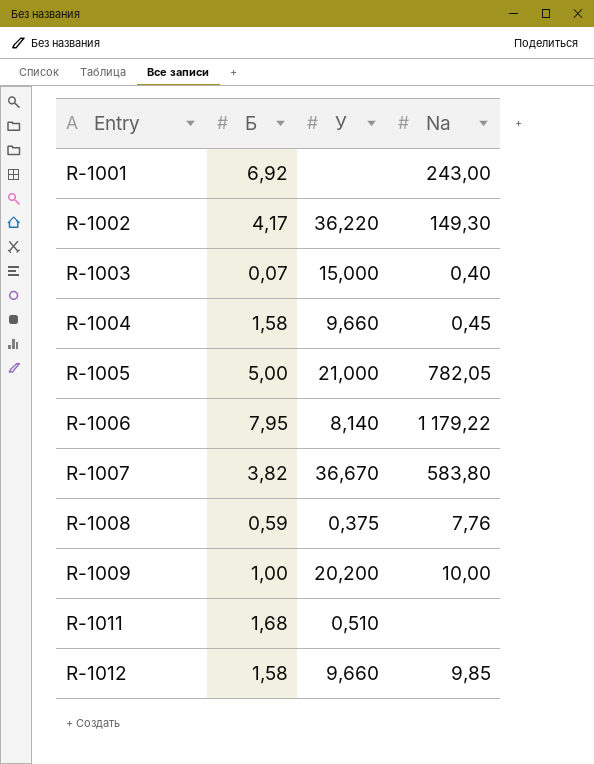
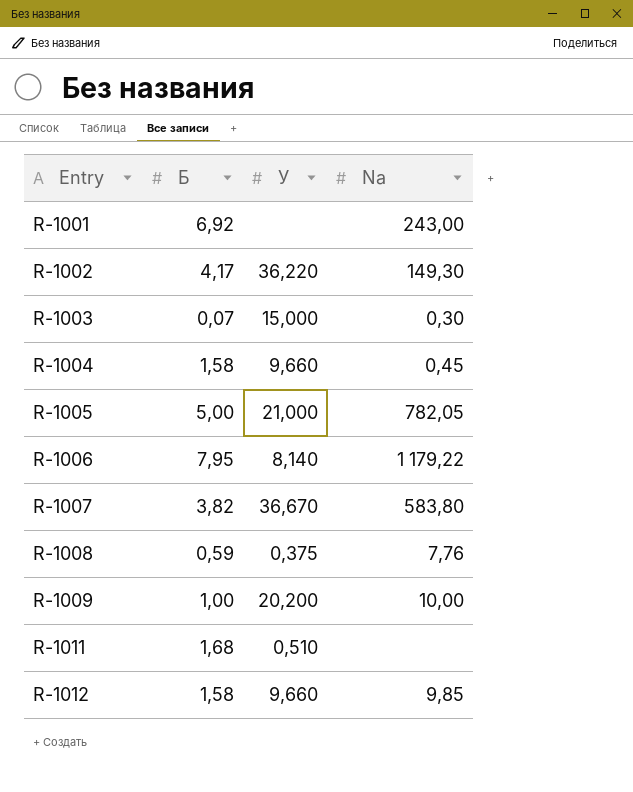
R-1003 | Na: 0,40 -> 0,30

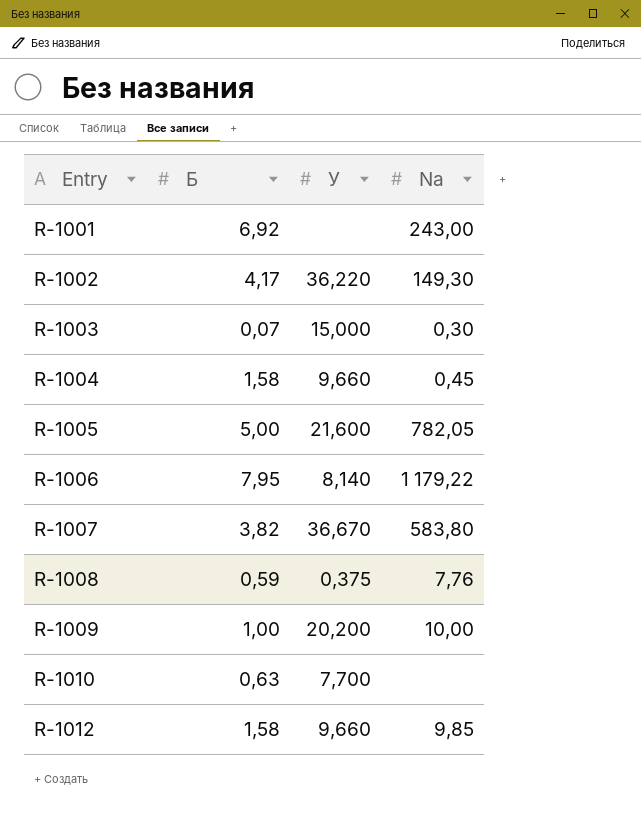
row R-1011: 1,68 | 0,510 | none -> none
R-1005 | У: 21,000 -> 21,600
row R-1010: none -> 0,63 | 7,700 | none

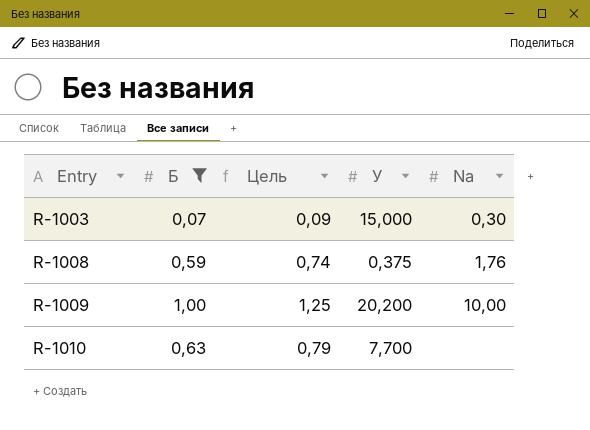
filter: none -> Б <= 1,00
column Цель | formula: none -> [Б] * 1,25
R-1008 | Na: 7,76 -> 1,76

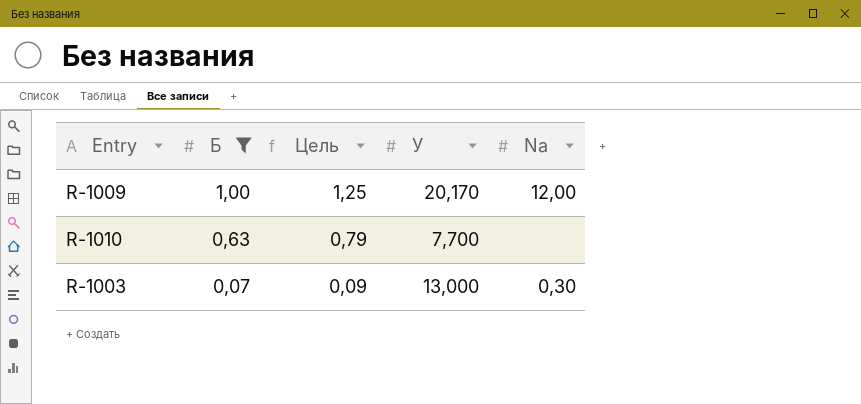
row order: Entry ascending -> Б descending
row R-1008: 0,59 | 0,74 | 0,375 | 1,76 -> none
R-1009 | У: 20,200 -> 20,170
R-1009 | Na: 10,00 -> 12,00
R-1003 | У: 15,000 -> 13,000

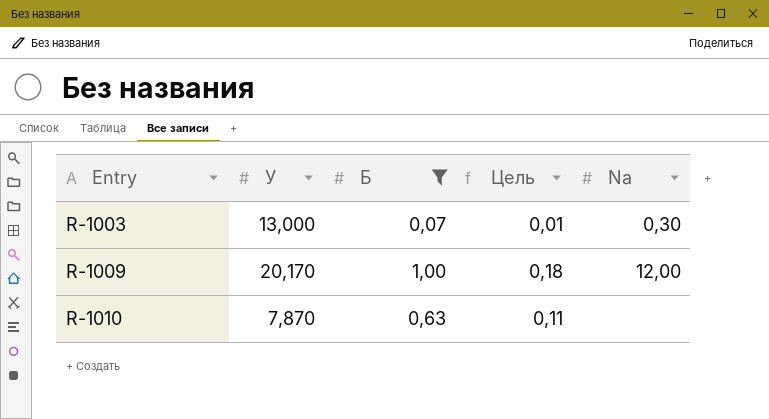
row order: Б descending -> Entry ascending
column У | position: 4 -> 2
column Цель | formula: [Б] * 1,25 -> [Б] * 0,18
R-1010 | У: 7,700 -> 7,870

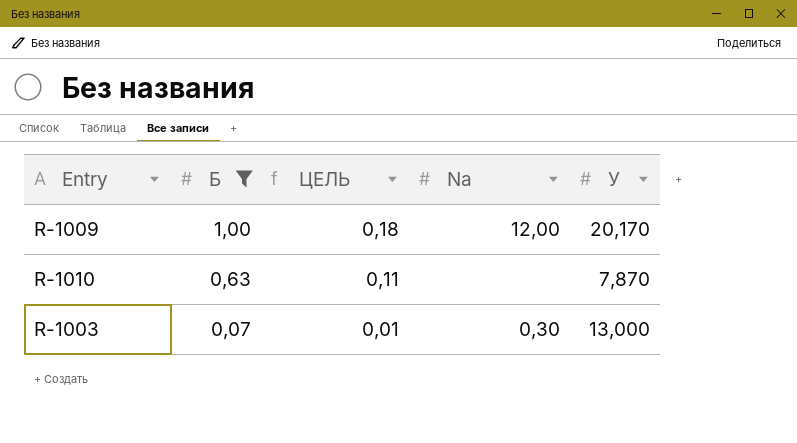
row order: Entry ascending -> Б descending
column name: Цель -> ЦЕЛЬ
column У | position: 2 -> 5

